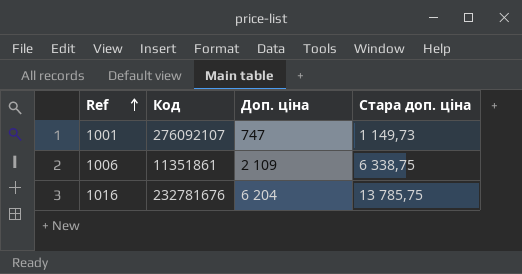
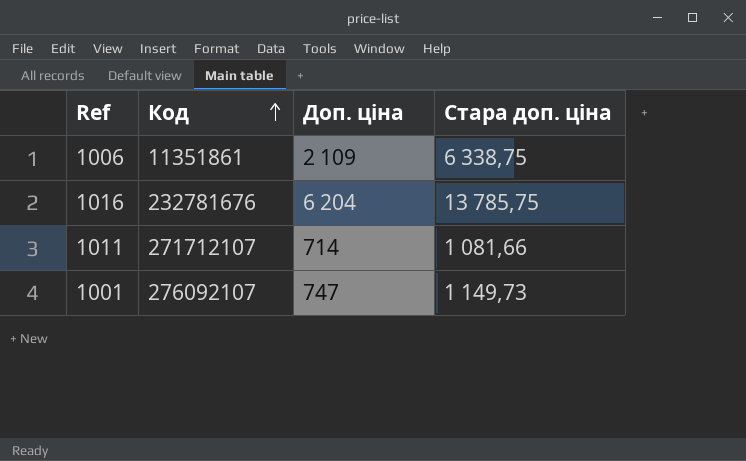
row order: Ref ascending -> Код ascending
row 1011: none -> 271712107 | 714 | 1 081,66

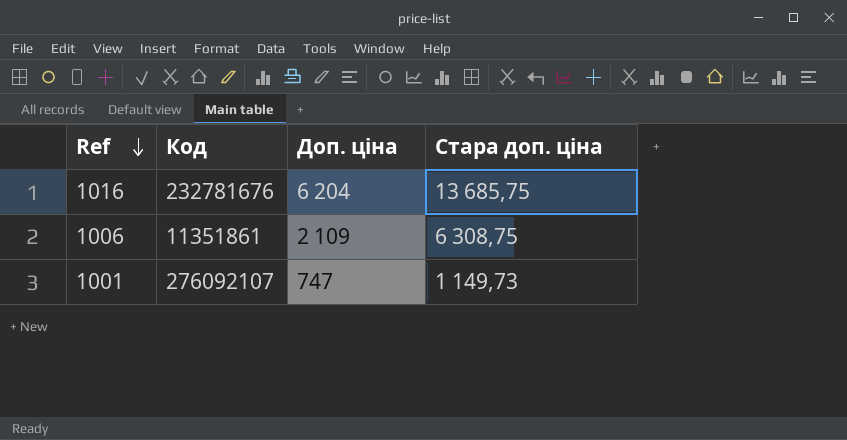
row order: Код ascending -> Ref descending
row 1011: 271712107 | 714 | 1 081,66 -> none
1016 | Стара доп. ціна: 13 785,75 -> 13 685,75
1006 | Стара доп. ціна: 6 338,75 -> 6 308,75

